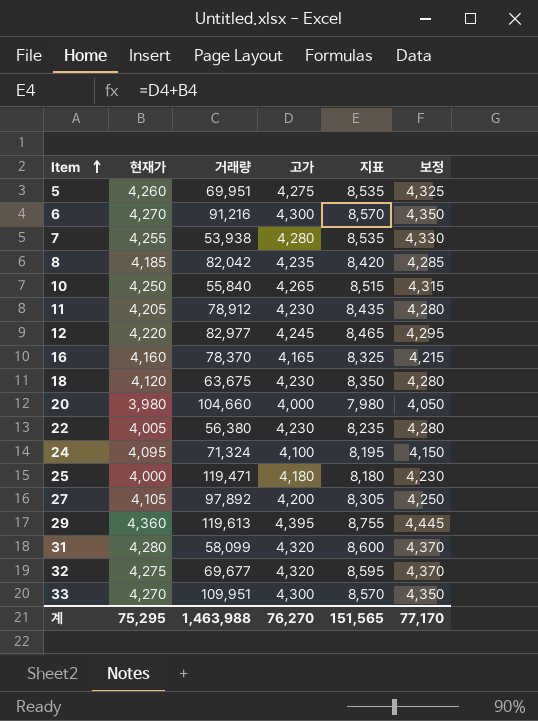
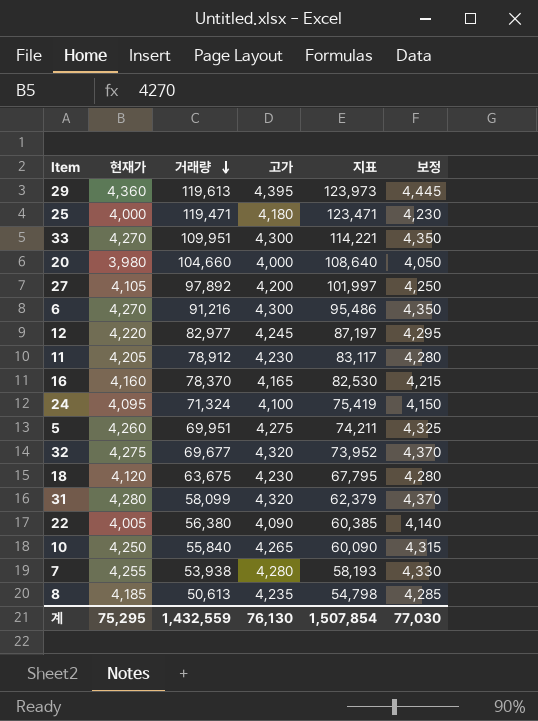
row order: Item ascending -> 거래량 descending
column 지표 | formula: [현재가] + [고가] -> [현재가] + [거래량]
22 | 고가: 4,230 -> 4,090
22 | 보정: 4,280 -> 4,140
8 | 거래량: 82,042 -> 50,613
계 | 거래량: 1,463,988 -> 1,432,559
계 | 고가: 76,270 -> 76,130
계 | 지표: 151,565 -> 1,507,854
계 | 보정: 77,170 -> 77,030

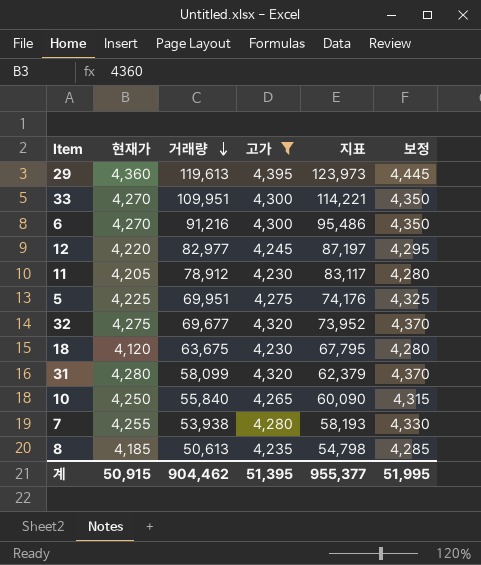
filter: none -> 고가 >= 4,230
5 | 현재가: 4,260 -> 4,225
5 | 지표: 74,211 -> 74,176
계 | 현재가: 75,295 -> 50,915
계 | 거래량: 1,432,559 -> 904,462
계 | 고가: 76,130 -> 51,395
계 | 지표: 1,507,854 -> 955,377
계 | 보정: 77,030 -> 51,995

